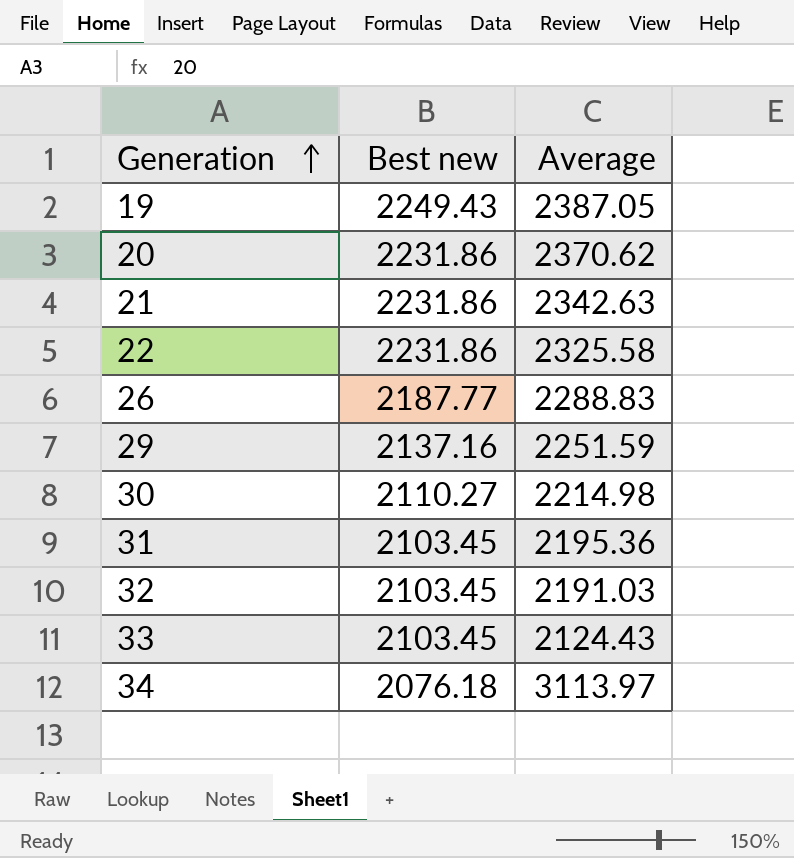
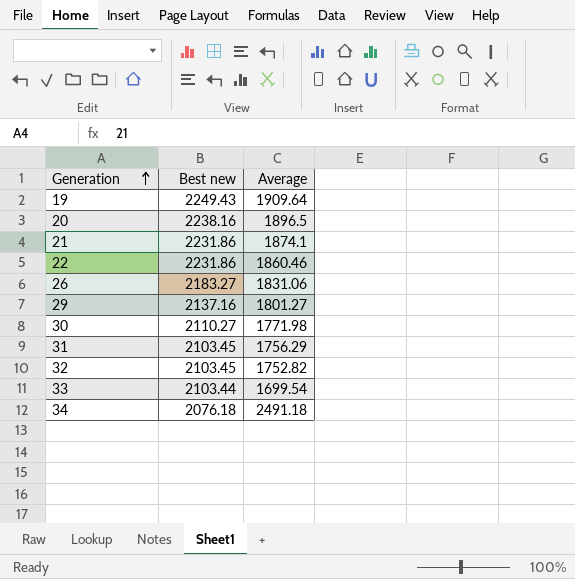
19 | Average: 2387.05 -> 1909.64
20 | Best new: 2231.86 -> 2238.16
20 | Average: 2370.62 -> 1896.5
21 | Average: 2342.63 -> 1874.1
22 | Average: 2325.58 -> 1860.46
26 | Best new: 2187.77 -> 2183.27
26 | Average: 2288.83 -> 1831.06
29 | Average: 2251.59 -> 1801.27
30 | Average: 2214.98 -> 1771.98
31 | Average: 2195.36 -> 1756.29
32 | Average: 2191.03 -> 1752.82
33 | Best new: 2103.45 -> 2103.44
33 | Average: 2124.43 -> 1699.54
34 | Average: 3113.97 -> 2491.18

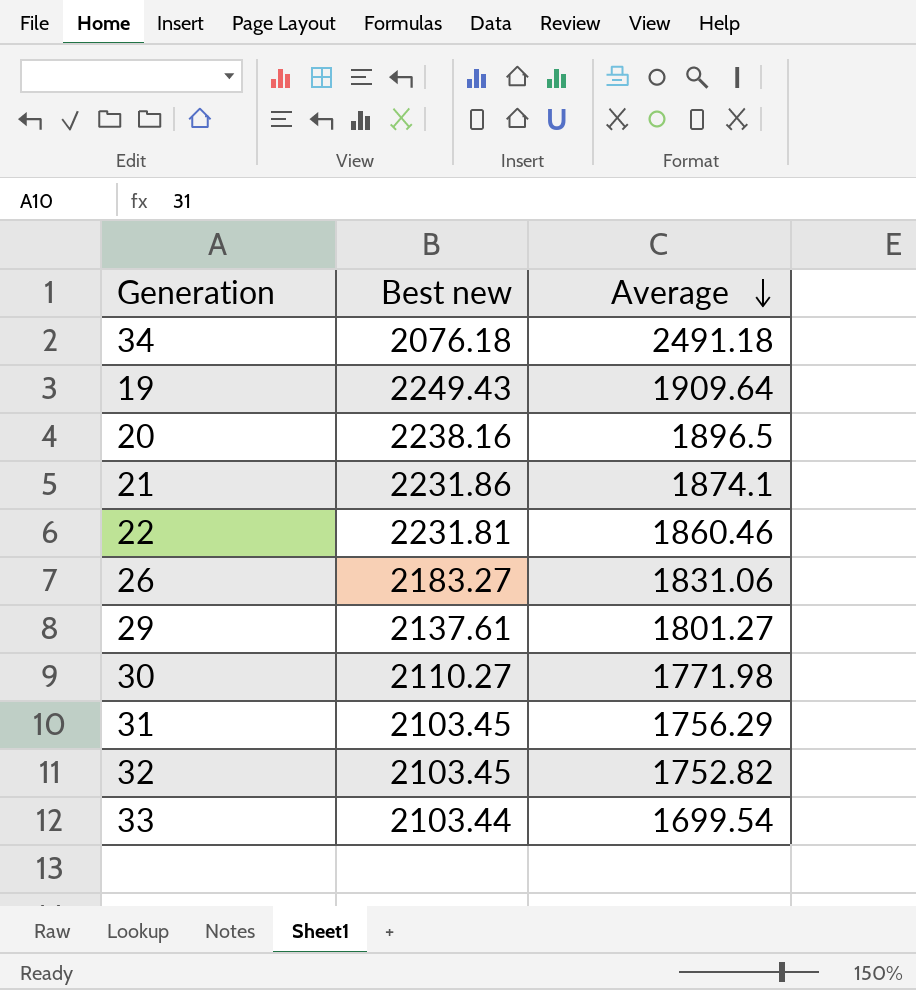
row order: Generation ascending -> Average descending
22 | Best new: 2231.86 -> 2231.81
29 | Best new: 2137.16 -> 2137.61

